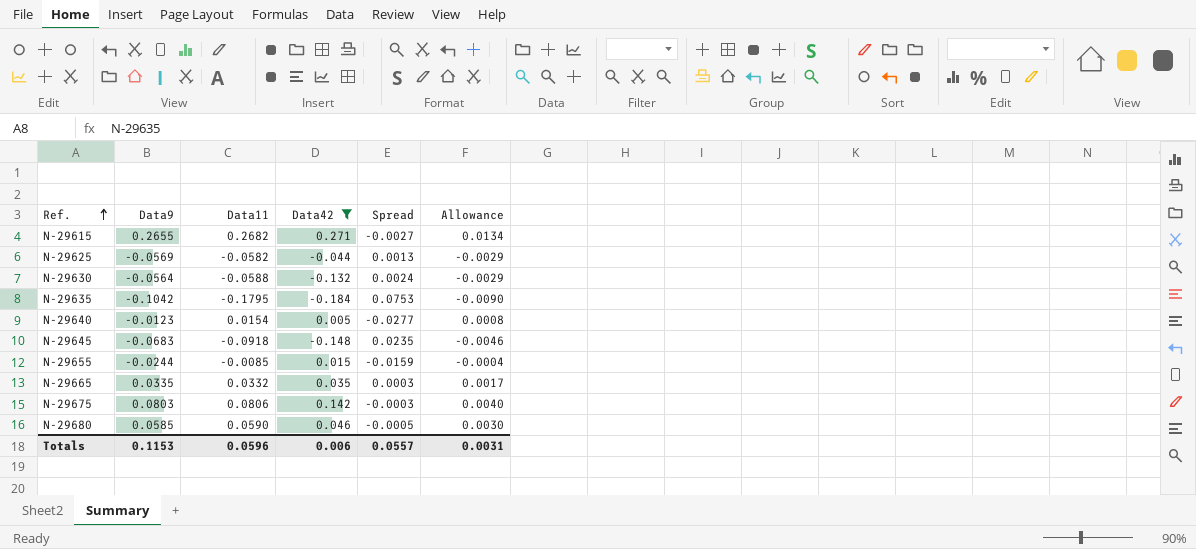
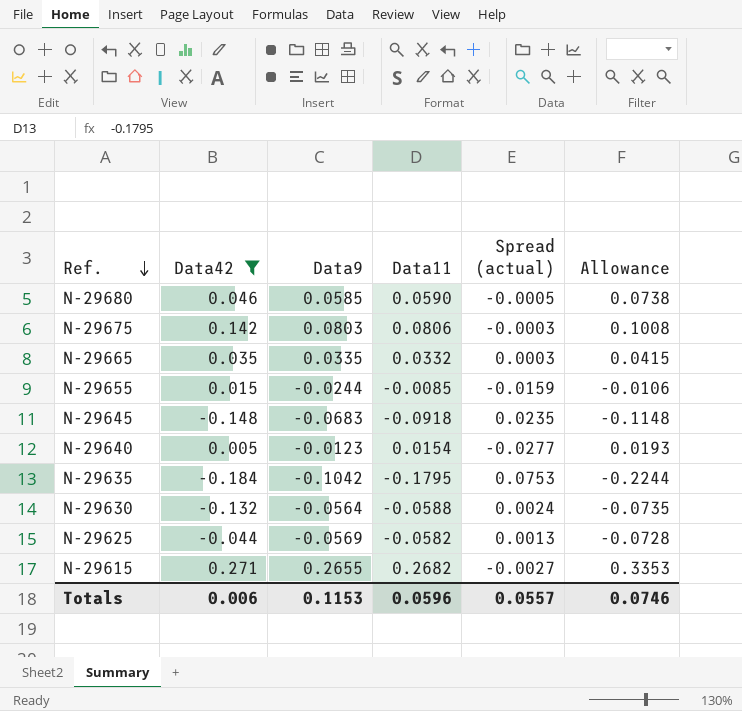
row order: Ref. ascending -> Ref. descending
column Data42 | position: 4 -> 2
column name: Spread -> Spread (actual)
column Allowance | formula: [Data11] * 0.05 -> [Data11] * 1.25
Totals | Allowance: 0.0031 -> 0.0746

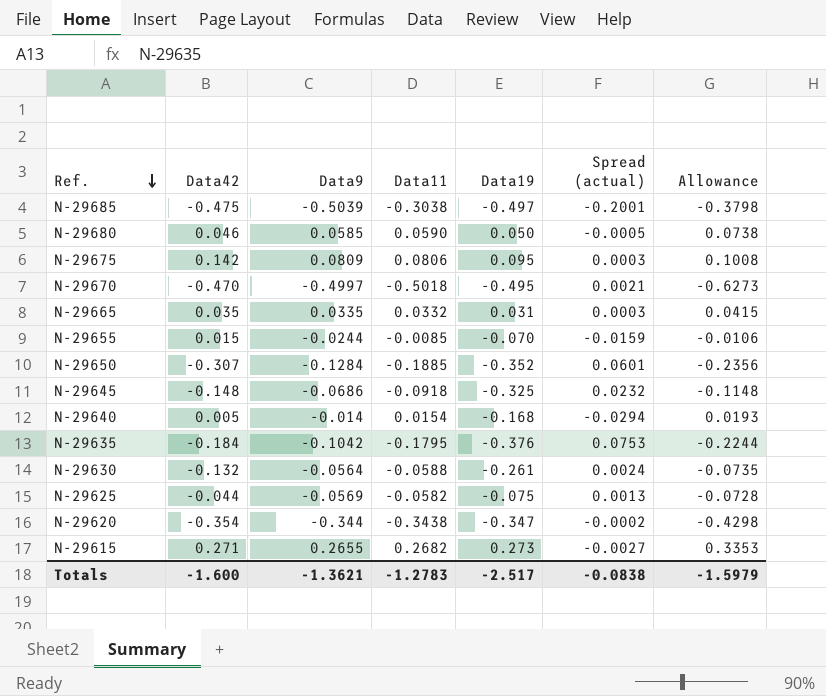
filter: Data42 >= -0.184 -> none
column Data19 | position: none -> 5
N-29675 | Data9: 0.0803 -> 0.0809
N-29675 | Spread (actual): -0.0003 -> 0.0003
N-29645 | Data9: -0.0683 -> -0.0686
N-29645 | Spread (actual): 0.0235 -> 0.0232
N-29640 | Data9: -0.0123 -> -0.014
N-29640 | Spread (actual): -0.0277 -> -0.0294
Totals | Data42: 0.006 -> -1.600
Totals | Data9: 0.1153 -> -1.3621
Totals | Data11: 0.0596 -> -1.2783
Totals | Spread (actual): 0.0557 -> -0.0838
Totals | Allowance: 0.0746 -> -1.5979

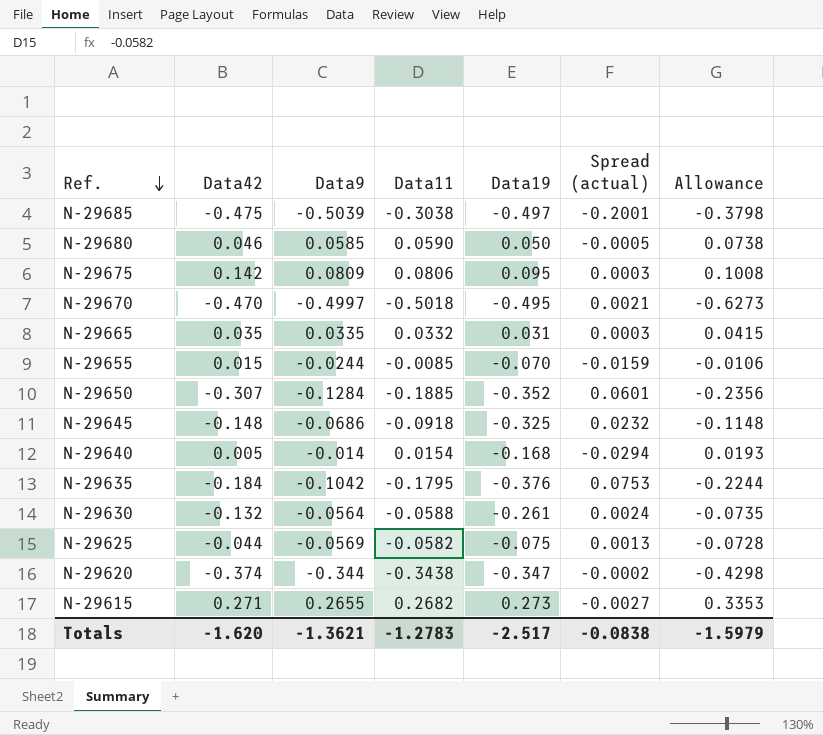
N-29620 | Data42: -0.354 -> -0.374
Totals | Data42: -1.600 -> -1.620

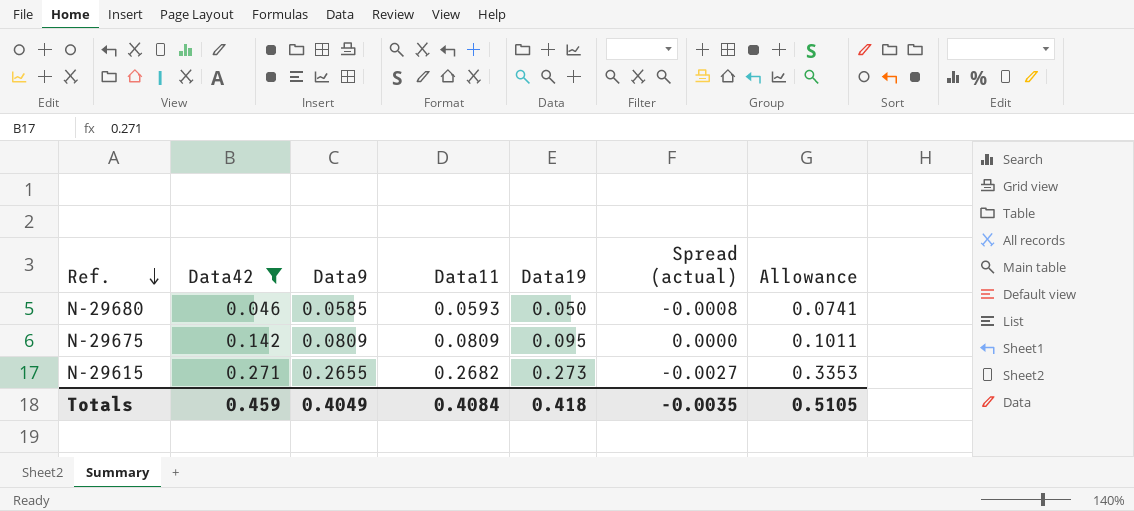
filter: none -> Data42 >= 0.046
N-29680 | Data11: 0.0590 -> 0.0593
N-29680 | Spread (actual): -0.0005 -> -0.0008
N-29680 | Allowance: 0.0738 -> 0.0741
N-29675 | Data11: 0.0806 -> 0.0809
N-29675 | Spread (actual): 0.0003 -> 0.0000
N-29675 | Allowance: 0.1008 -> 0.1011
Totals | Data42: -1.620 -> 0.459
Totals | Data9: -1.3621 -> 0.4049
Totals | Data11: -1.2783 -> 0.4084
Totals | Data19: -2.517 -> 0.418
Totals | Spread (actual): -0.0838 -> -0.0035
Totals | Allowance: -1.5979 -> 0.5105

